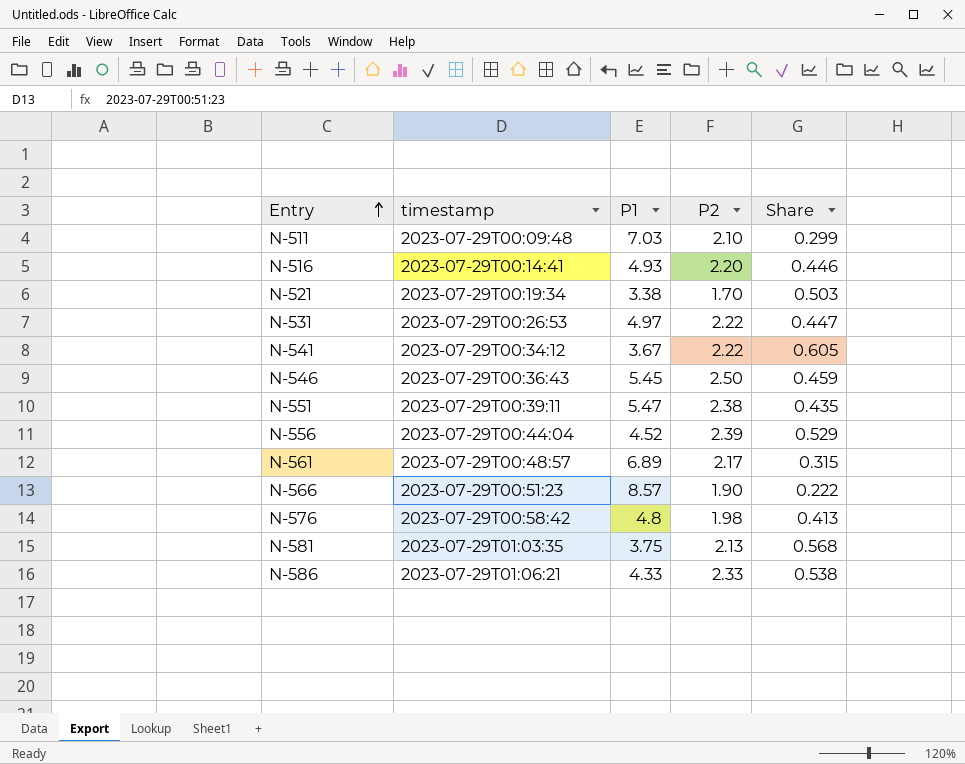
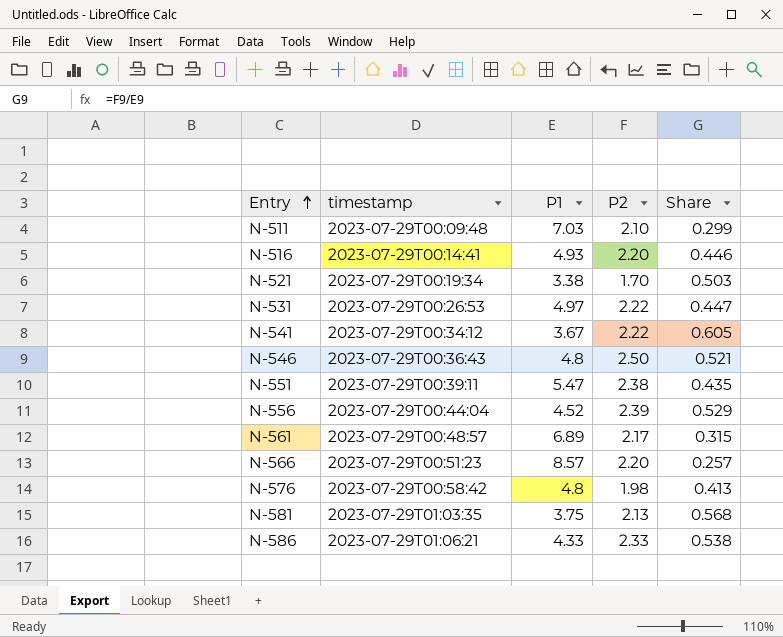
N-546 | P1: 5.45 -> 4.8
N-546 | Share: 0.459 -> 0.521
N-566 | P2: 1.90 -> 2.20
N-566 | Share: 0.222 -> 0.257

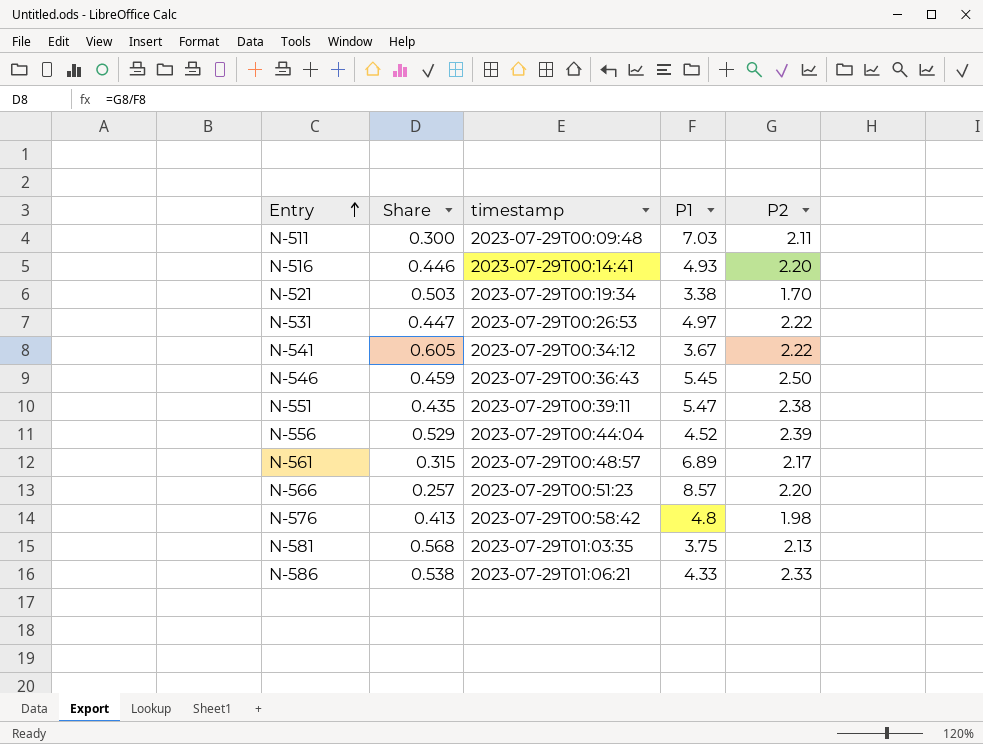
column Share | position: 5 -> 2
N-511 | Share: 0.299 -> 0.300
N-511 | P2: 2.10 -> 2.11
N-546 | Share: 0.521 -> 0.459
N-546 | P1: 4.8 -> 5.45

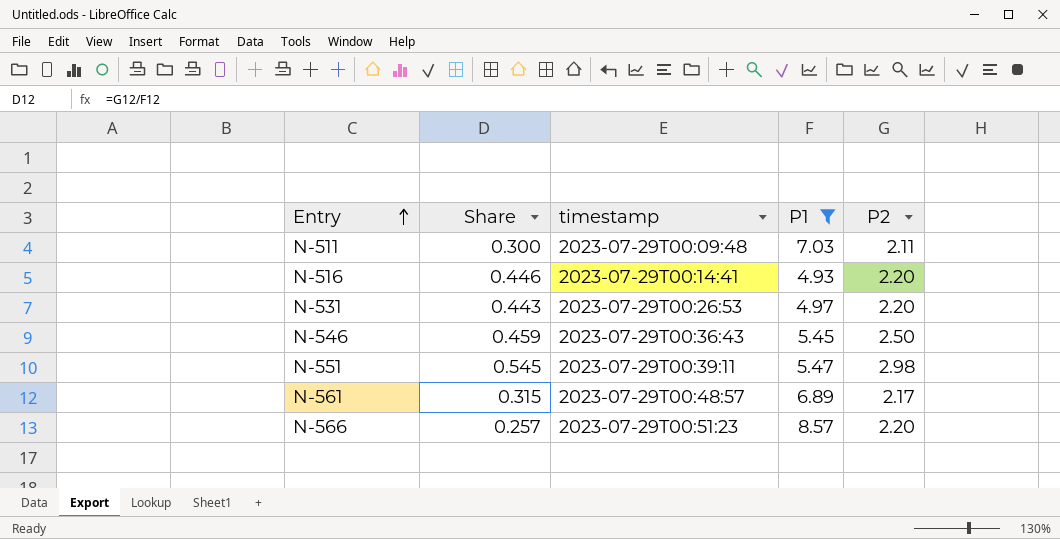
filter: none -> P1 >= 4.93
N-531 | Share: 0.447 -> 0.443
N-531 | P2: 2.22 -> 2.20
N-551 | Share: 0.435 -> 0.545
N-551 | P2: 2.38 -> 2.98

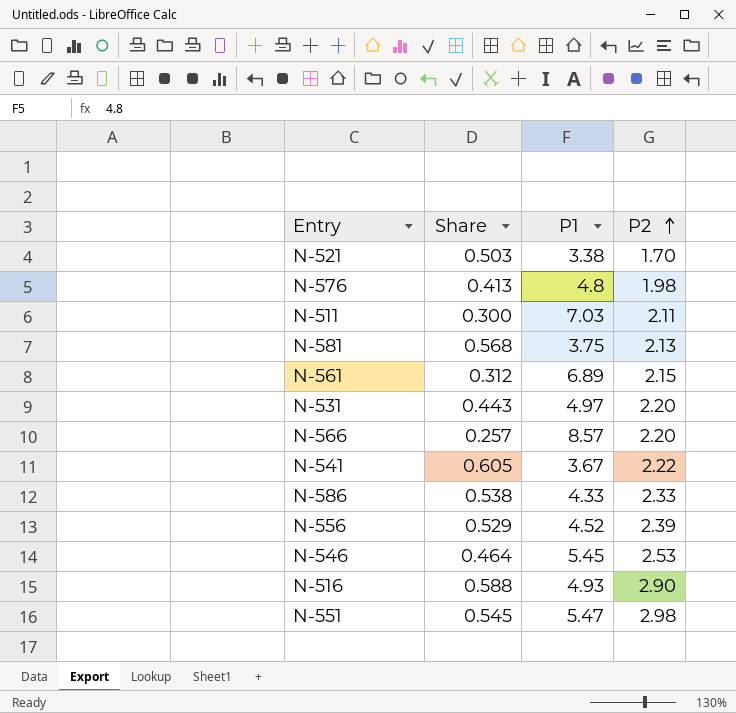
filter: P1 >= 4.93 -> none
row order: Entry ascending -> P2 ascending
column timestamp | position: 3 -> none
N-561 | Share: 0.315 -> 0.312
N-561 | P2: 2.17 -> 2.15
N-546 | Share: 0.459 -> 0.464
N-546 | P2: 2.50 -> 2.53
N-516 | Share: 0.446 -> 0.588
N-516 | P2: 2.20 -> 2.90

